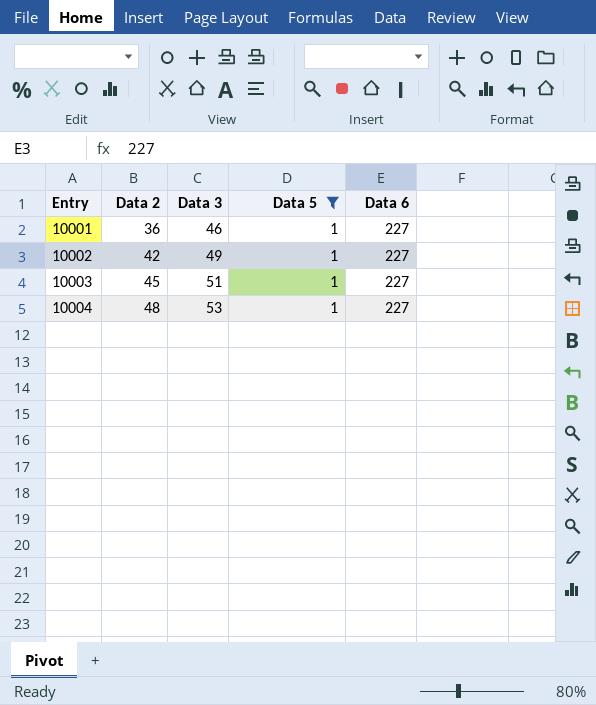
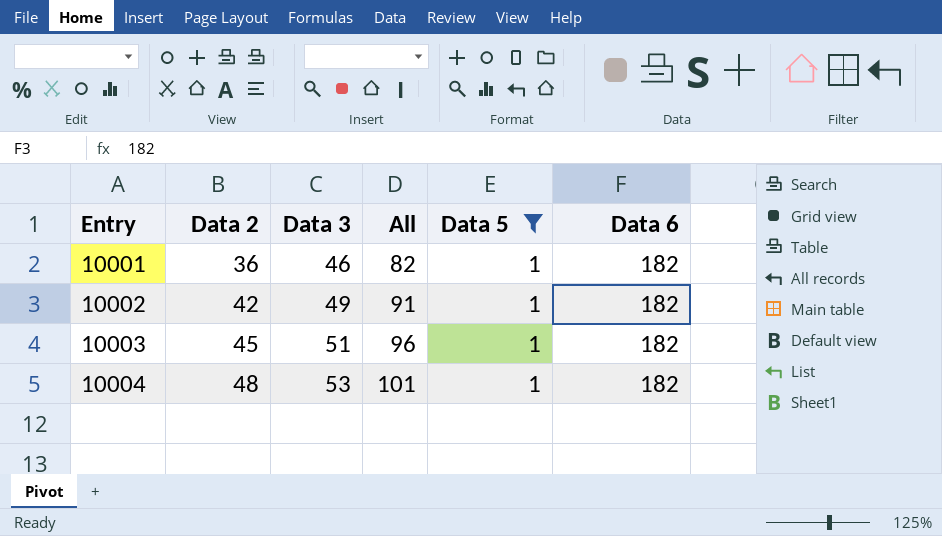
column All | formula: none -> [Data 2] + [Data 3]
10001 | Data 6: 227 -> 182
10002 | Data 6: 227 -> 182
10003 | Data 6: 227 -> 182
10004 | Data 6: 227 -> 182

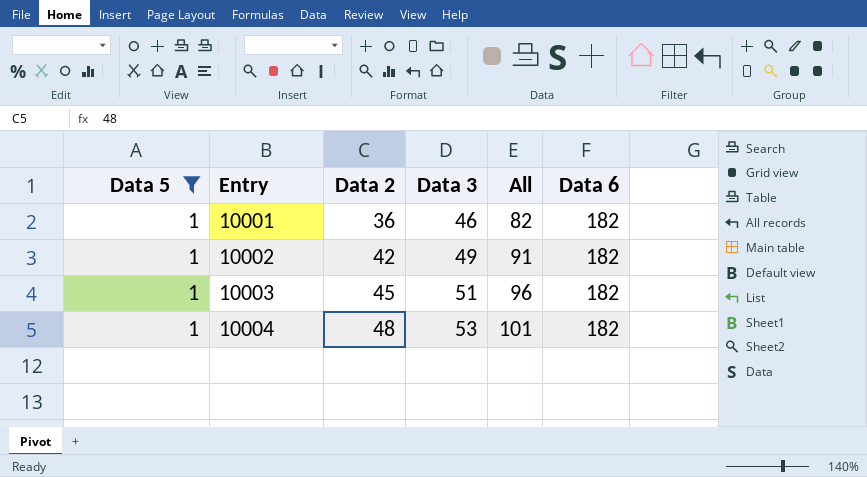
column Data 5 | position: 5 -> 1

